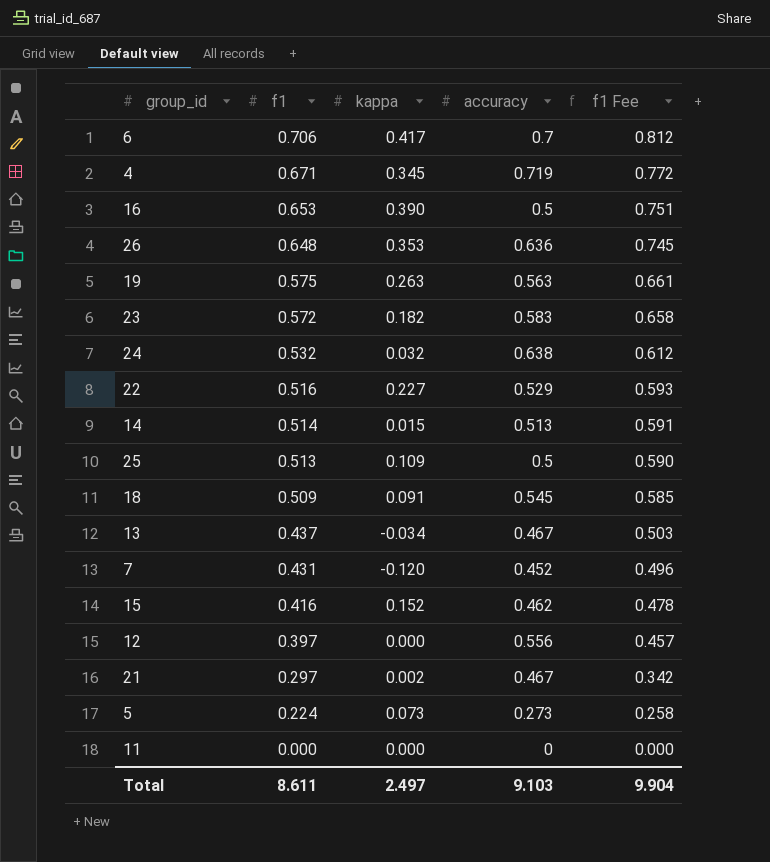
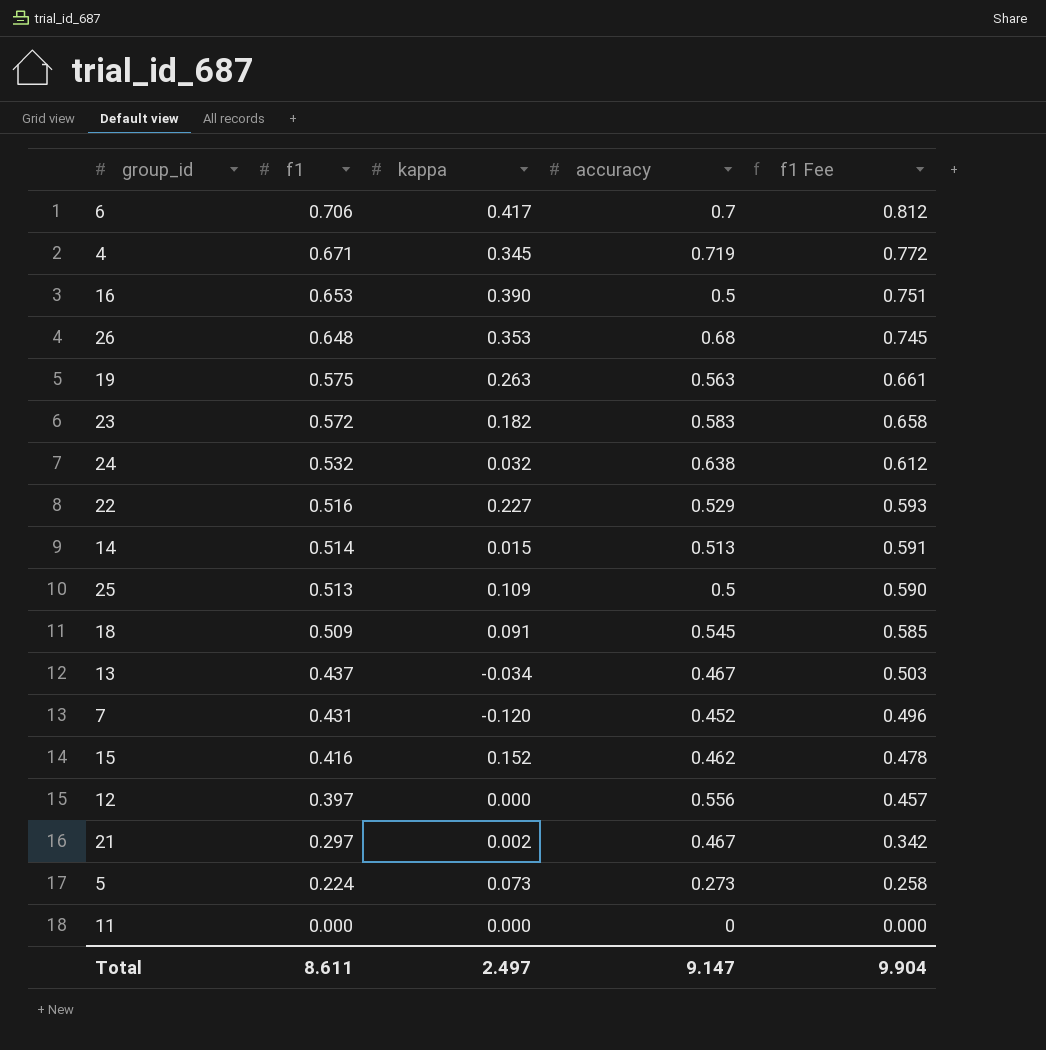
26 | accuracy: 0.636 -> 0.68
Total | accuracy: 9.103 -> 9.147

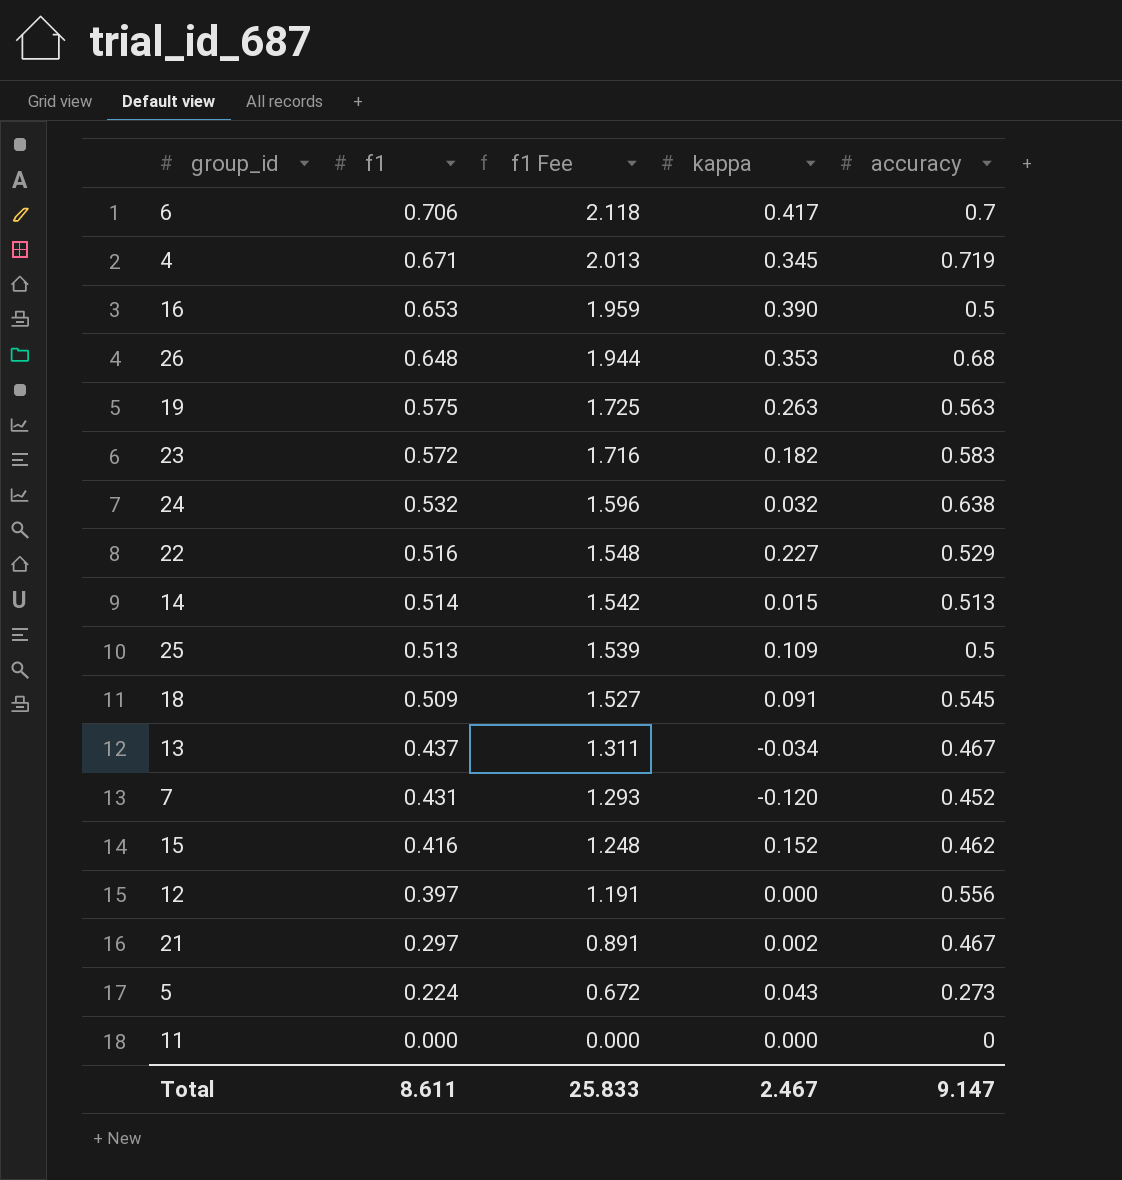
column f1 Fee | formula: [f1] * 1.15 -> [f1] * 3
column f1 Fee | position: 5 -> 3
5 | kappa: 0.073 -> 0.043
Total | f1 Fee: 9.904 -> 25.833
Total | kappa: 2.497 -> 2.467

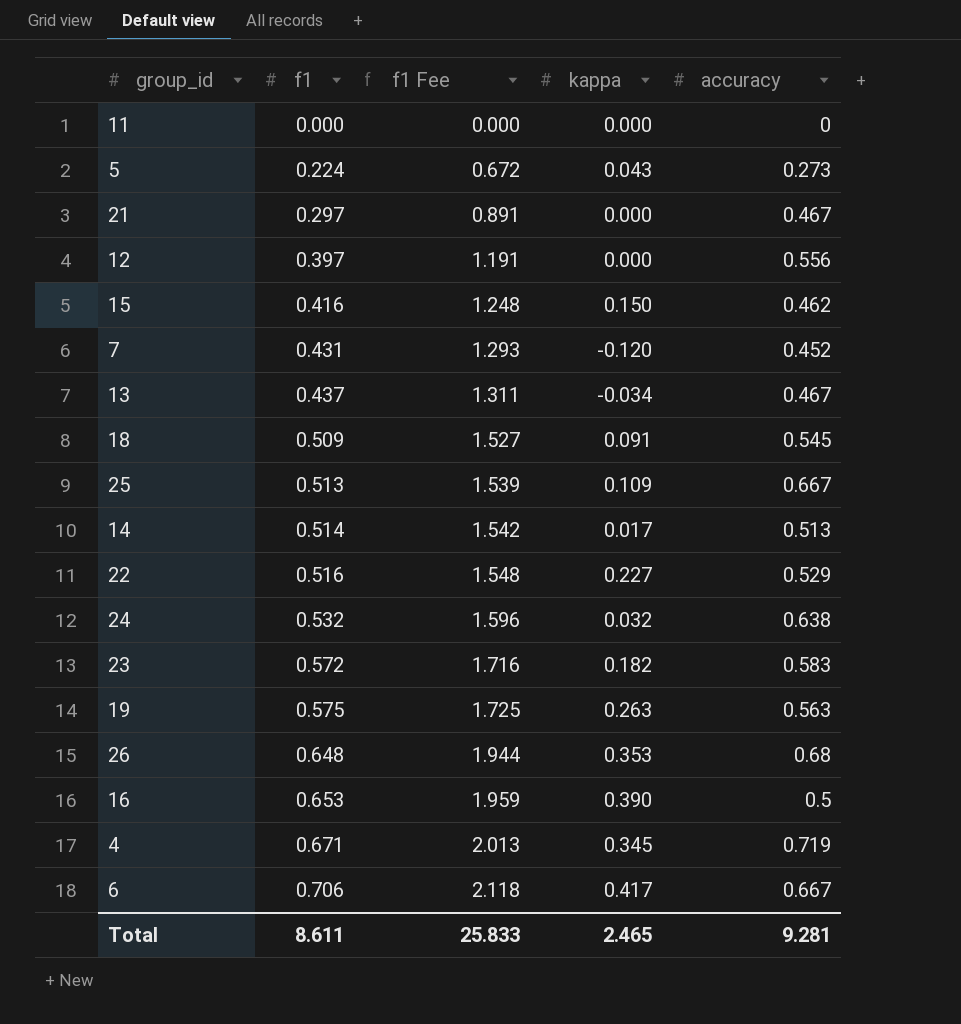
row order: f1 descending -> f1 ascending
21 | kappa: 0.002 -> 0.000
15 | kappa: 0.152 -> 0.150
25 | accuracy: 0.5 -> 0.667
14 | kappa: 0.015 -> 0.017
6 | accuracy: 0.7 -> 0.667
Total | kappa: 2.467 -> 2.465
Total | accuracy: 9.147 -> 9.281

